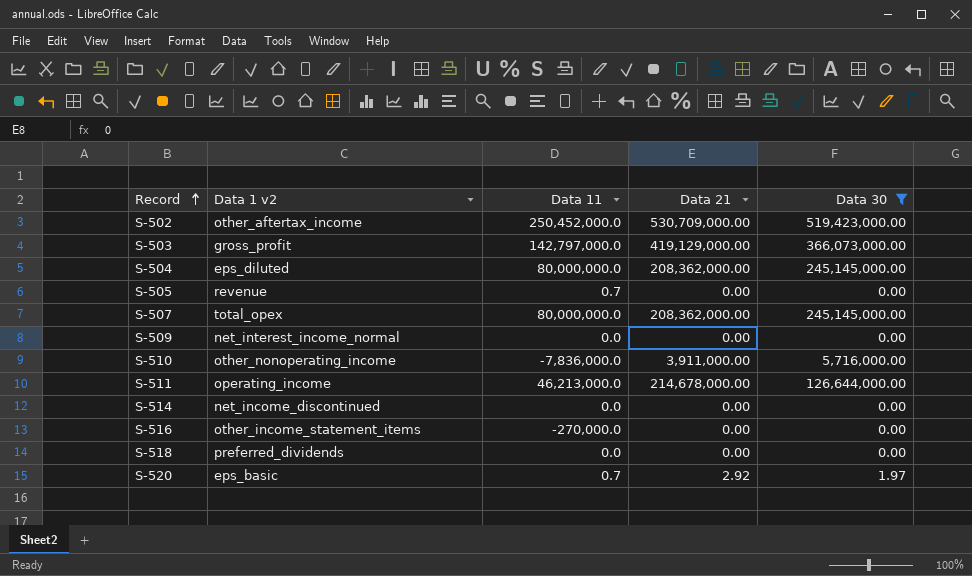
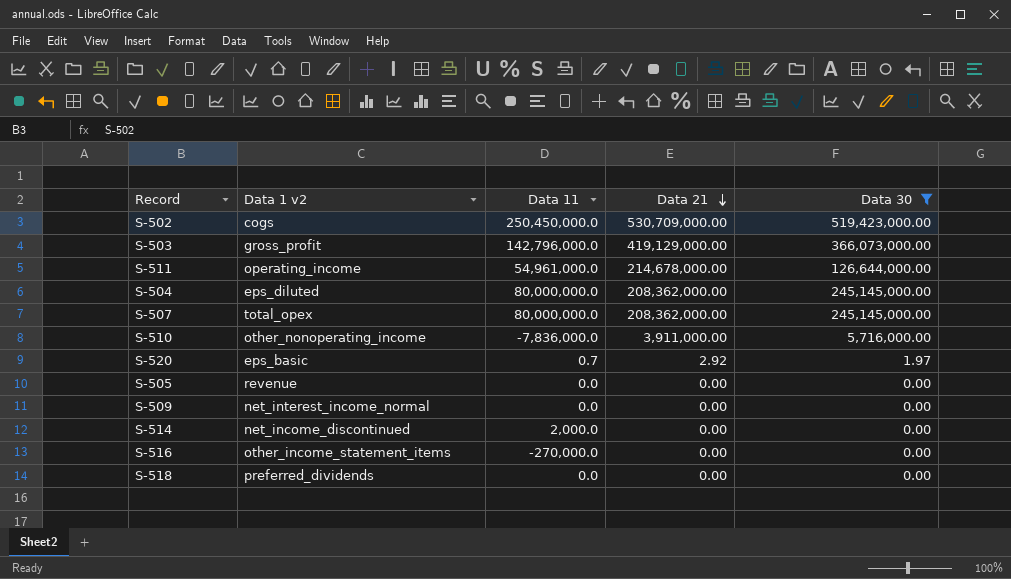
row order: Record ascending -> Data 21 descending
S-502 | Data 1 v2: other_aftertax_income -> cogs
S-502 | Data 11: 250,452,000.0 -> 250,450,000.0
S-503 | Data 11: 142,797,000.0 -> 142,796,000.0
S-511 | Data 11: 46,213,000.0 -> 54,961,000.0
S-505 | Data 11: 0.7 -> 0.0
S-514 | Data 11: 0.0 -> 2,000.0

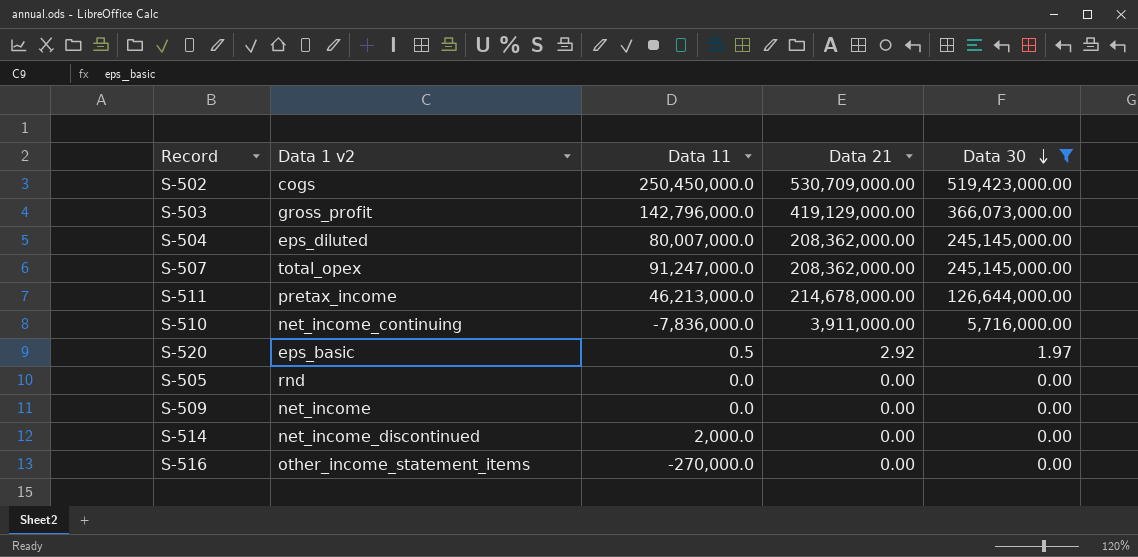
row order: Data 21 descending -> Data 30 descending
row S-518: preferred_dividends | 0.0 | 0.00 | 0.00 -> none
S-504 | Data 11: 80,000,000.0 -> 80,007,000.0
S-507 | Data 11: 80,000,000.0 -> 91,247,000.0
S-511 | Data 1 v2: operating_income -> pretax_income
S-511 | Data 11: 54,961,000.0 -> 46,213,000.0
S-510 | Data 1 v2: other_nonoperating_income -> net_income_continuing
S-520 | Data 11: 0.7 -> 0.5
S-505 | Data 1 v2: revenue -> rnd
S-509 | Data 1 v2: net_interest_income_normal -> net_income

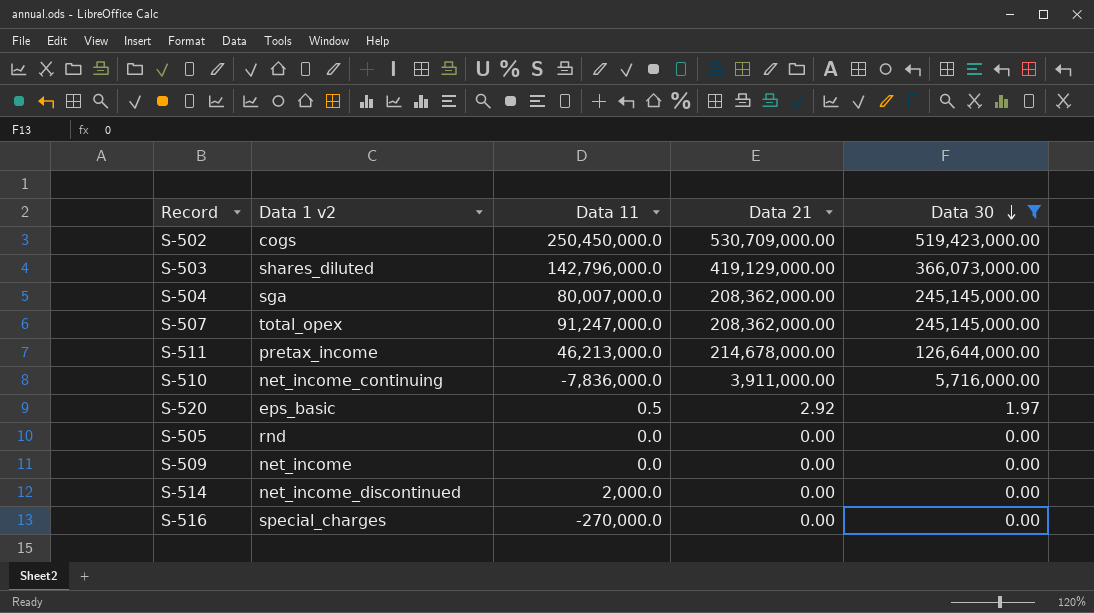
S-503 | Data 1 v2: gross_profit -> shares_diluted
S-504 | Data 1 v2: eps_diluted -> sga
S-516 | Data 1 v2: other_income_statement_items -> special_charges

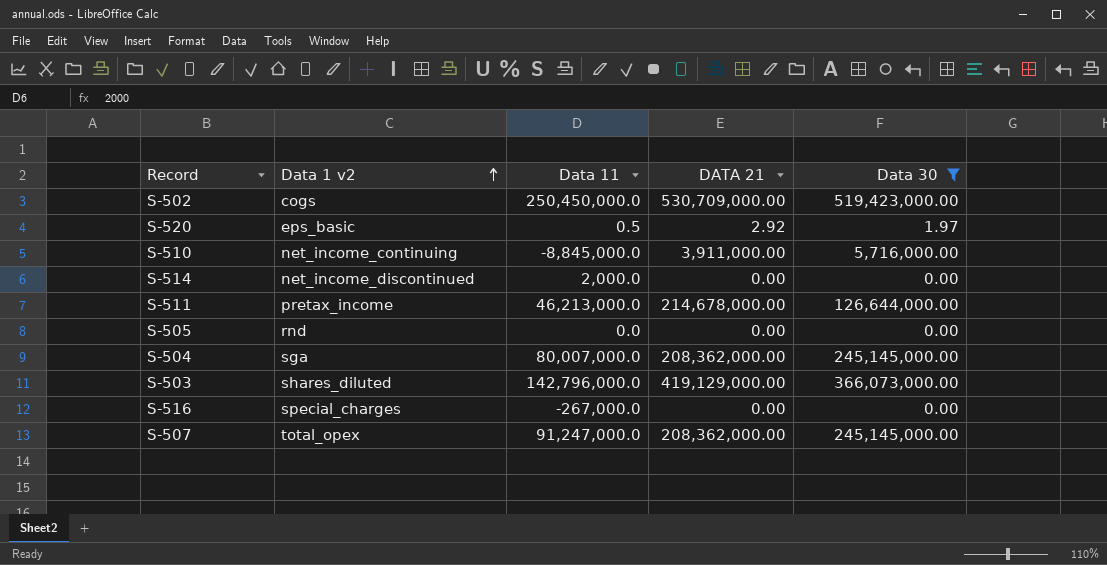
row order: Data 30 descending -> Data 1 v2 ascending
column name: Data 21 -> DATA 21
row S-509: net_income | 0.0 | 0.00 | 0.00 -> none
S-510 | Data 11: -7,836,000.0 -> -8,845,000.0
S-516 | Data 11: -270,000.0 -> -267,000.0

